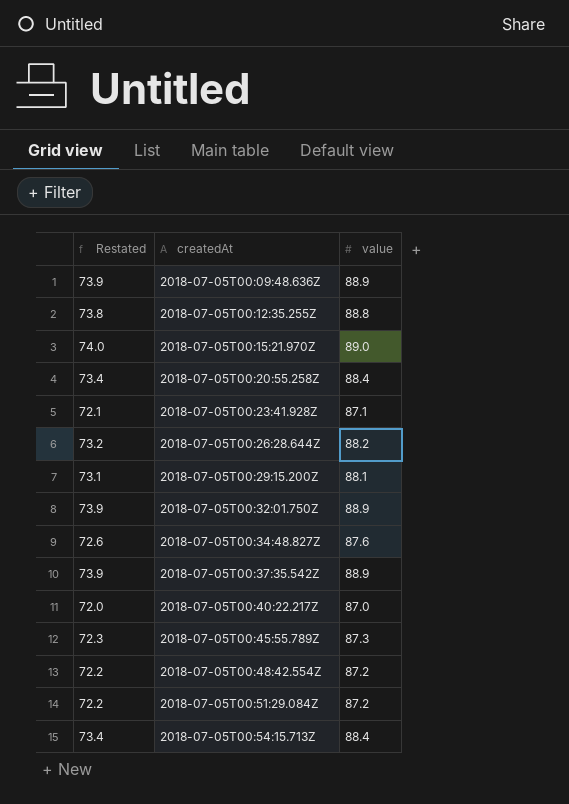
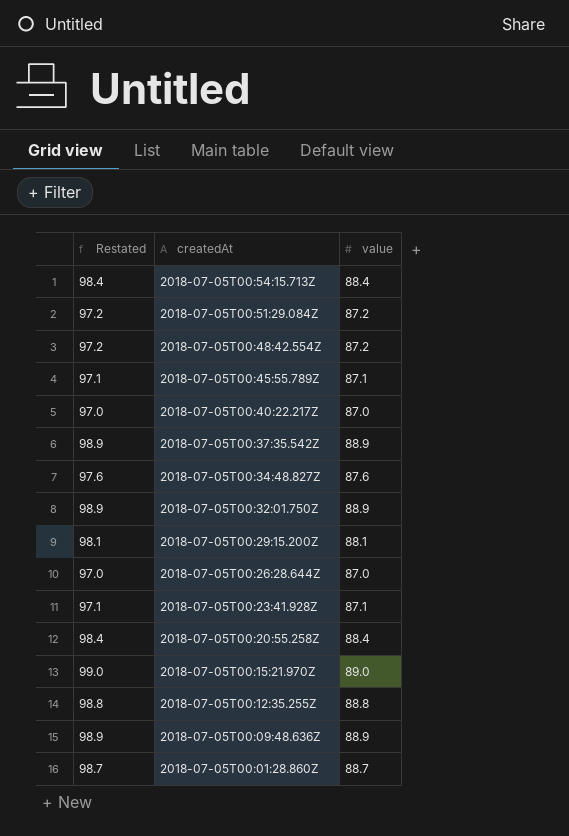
row order: createdAt ascending -> createdAt descending
column Restated | formula: [value] - 15 -> [value] + 10
2018-07-05T00:45:55.789Z | value: 87.3 -> 87.1
2018-07-05T00:26:28.644Z | value: 88.2 -> 87.0
row 2018-07-05T00:01:28.860Z: none -> 98.7 | 88.7

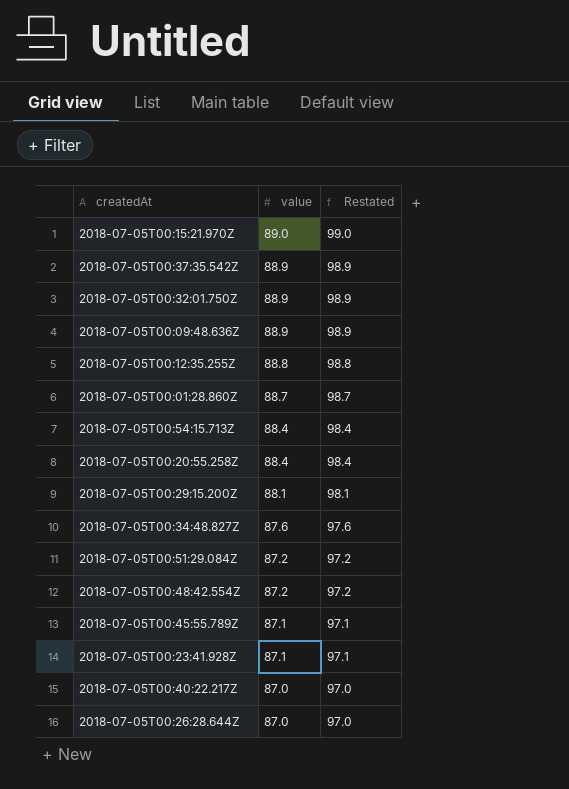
row order: createdAt descending -> value descending
column Restated | position: 1 -> 3

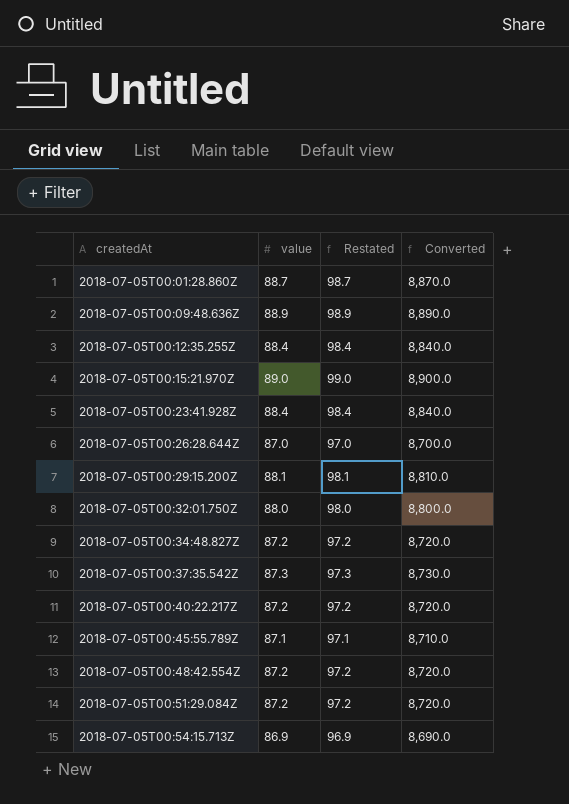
row order: value descending -> createdAt ascending
column Converted | formula: none -> [value] * 100
row 2018-07-05T00:20:55.258Z: 88.4 | 98.4 -> none
2018-07-05T00:12:35.255Z | value: 88.8 -> 88.4
2018-07-05T00:12:35.255Z | Restated: 98.8 -> 98.4
2018-07-05T00:23:41.928Z | value: 87.1 -> 88.4
2018-07-05T00:23:41.928Z | Restated: 97.1 -> 98.4
2018-07-05T00:32:01.750Z | value: 88.9 -> 88.0
2018-07-05T00:32:01.750Z | Restated: 98.9 -> 98.0
2018-07-05T00:34:48.827Z | value: 87.6 -> 87.2
2018-07-05T00:34:48.827Z | Restated: 97.6 -> 97.2
2018-07-05T00:37:35.542Z | value: 88.9 -> 87.3
2018-07-05T00:37:35.542Z | Restated: 98.9 -> 97.3
2018-07-05T00:40:22.217Z | value: 87.0 -> 87.2
2018-07-05T00:40:22.217Z | Restated: 97.0 -> 97.2
2018-07-05T00:54:15.713Z | value: 88.4 -> 86.9
2018-07-05T00:54:15.713Z | Restated: 98.4 -> 96.9

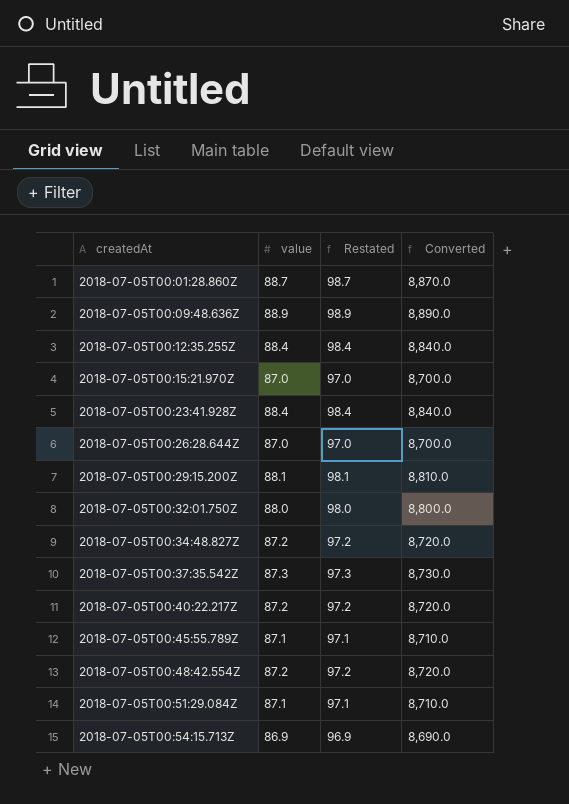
2018-07-05T00:15:21.970Z | value: 89.0 -> 87.0
2018-07-05T00:15:21.970Z | Restated: 99.0 -> 97.0
2018-07-05T00:15:21.970Z | Converted: 8,900.0 -> 8,700.0
2018-07-05T00:51:29.084Z | value: 87.2 -> 87.1
2018-07-05T00:51:29.084Z | Restated: 97.2 -> 97.1
2018-07-05T00:51:29.084Z | Converted: 8,720.0 -> 8,710.0

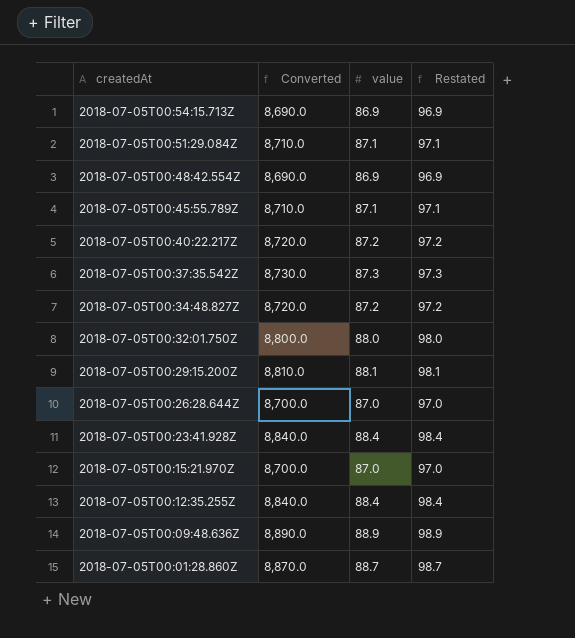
row order: createdAt ascending -> createdAt descending
column Converted | position: 4 -> 2
2018-07-05T00:48:42.554Z | Converted: 8,720.0 -> 8,690.0
2018-07-05T00:48:42.554Z | value: 87.2 -> 86.9
2018-07-05T00:48:42.554Z | Restated: 97.2 -> 96.9

